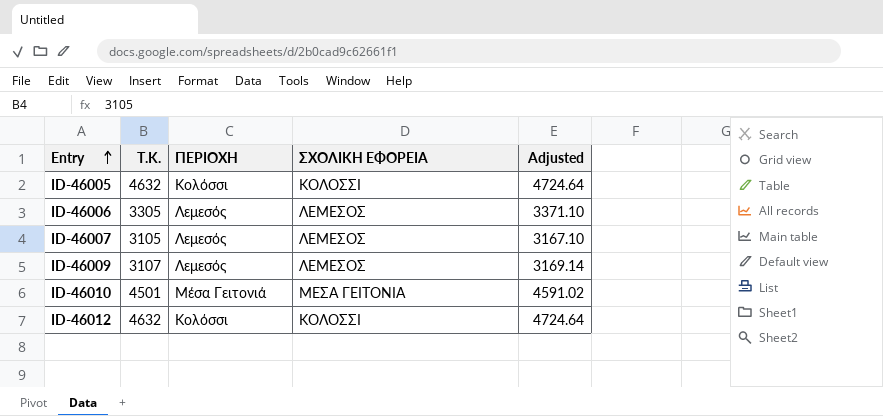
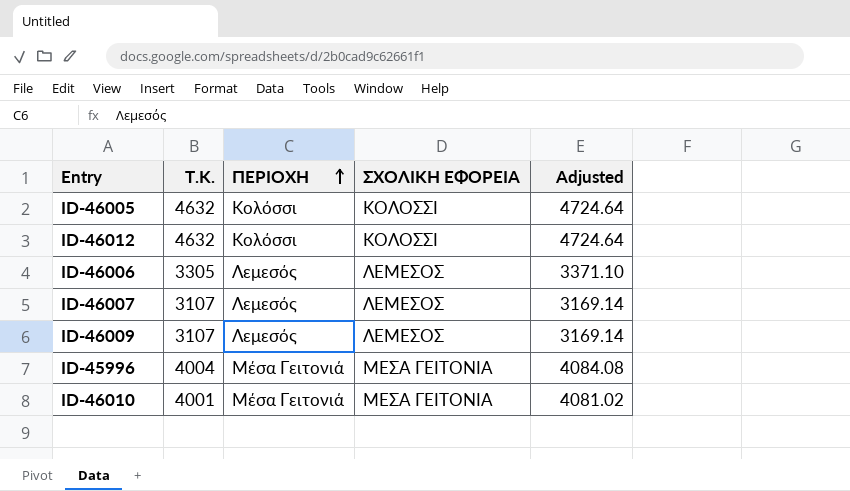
row order: Entry ascending -> ΠΕΡΙΟΧΗ ascending
ID-46007 | Τ.Κ.: 3105 -> 3107
ID-46007 | Adjusted: 3167.10 -> 3169.14
row ID-45996: none -> 4004 | Μέσα Γειτονιά | ΜΕΣΑ ΓΕΙΤΟΝΙΑ | 4084.08
ID-46010 | Τ.Κ.: 4501 -> 4001
ID-46010 | Adjusted: 4591.02 -> 4081.02

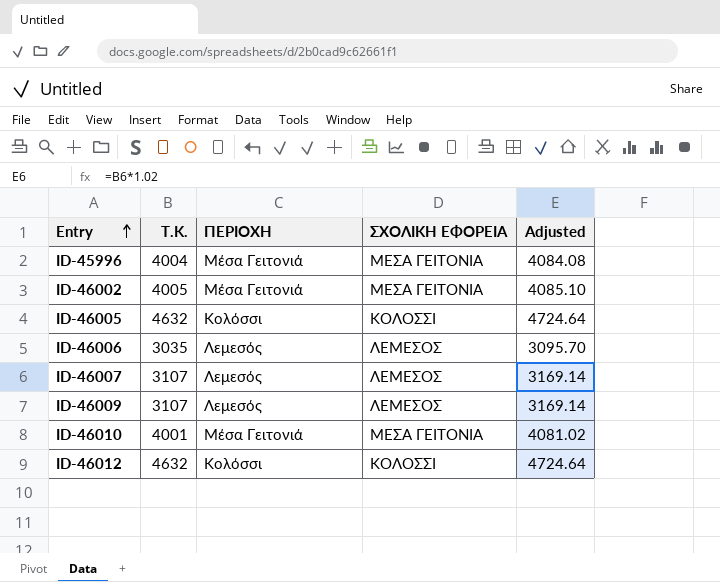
row order: ΠΕΡΙΟΧΗ ascending -> Entry ascending
row ID-46002: none -> 4005 | Μέσα Γειτονιά | ΜΕΣΑ ΓΕΙΤΟΝΙΑ | 4085.10
ID-46006 | Τ.Κ.: 3305 -> 3035
ID-46006 | Adjusted: 3371.10 -> 3095.70

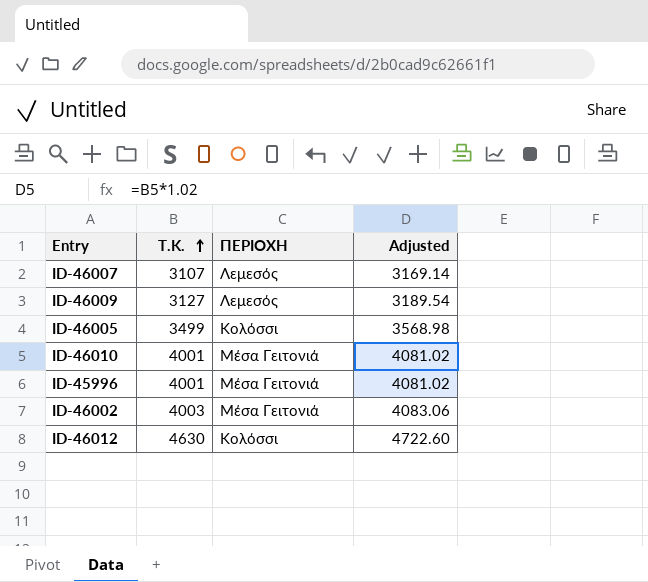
row order: Entry ascending -> Τ.Κ. ascending
column ΣΧΟΛΙΚΗ ΕΦΟΡΕΙΑ | position: 4 -> none
row ID-46006: 3035 | Λεμεσός | ΛΕΜΕΣΟΣ | 3095.70 -> none
ID-46009 | Τ.Κ.: 3107 -> 3127
ID-46009 | Adjusted: 3169.14 -> 3189.54
ID-46005 | Τ.Κ.: 4632 -> 3499
ID-46005 | Adjusted: 4724.64 -> 3568.98
ID-45996 | Τ.Κ.: 4004 -> 4001
ID-45996 | Adjusted: 4084.08 -> 4081.02
ID-46002 | Τ.Κ.: 4005 -> 4003
ID-46002 | Adjusted: 4085.10 -> 4083.06
ID-46012 | Τ.Κ.: 4632 -> 4630
ID-46012 | Adjusted: 4724.64 -> 4722.60

